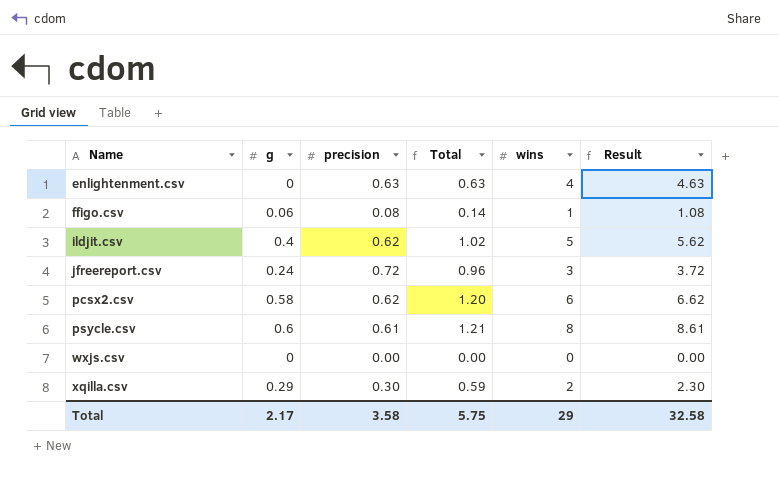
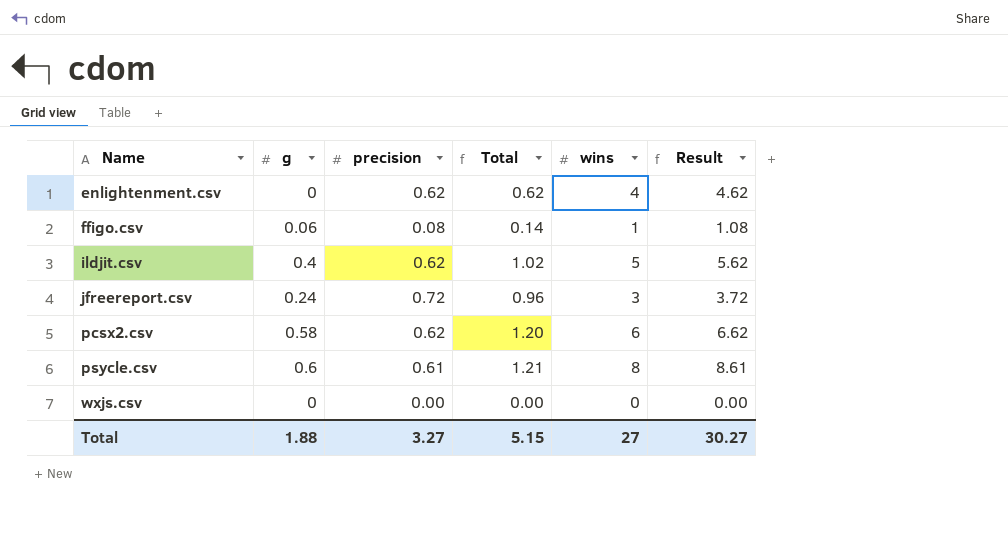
row xqilla.csv: 0.29 | 0.30 | 0.59 | 2 | 2.30 -> none
enlightenment.csv | precision: 0.63 -> 0.62
enlightenment.csv | Total: 0.63 -> 0.62
enlightenment.csv | Result: 4.63 -> 4.62
Total | g: 2.17 -> 1.88
Total | precision: 3.58 -> 3.27
Total | Total: 5.75 -> 5.15
Total | wins: 29 -> 27
Total | Result: 32.58 -> 30.27

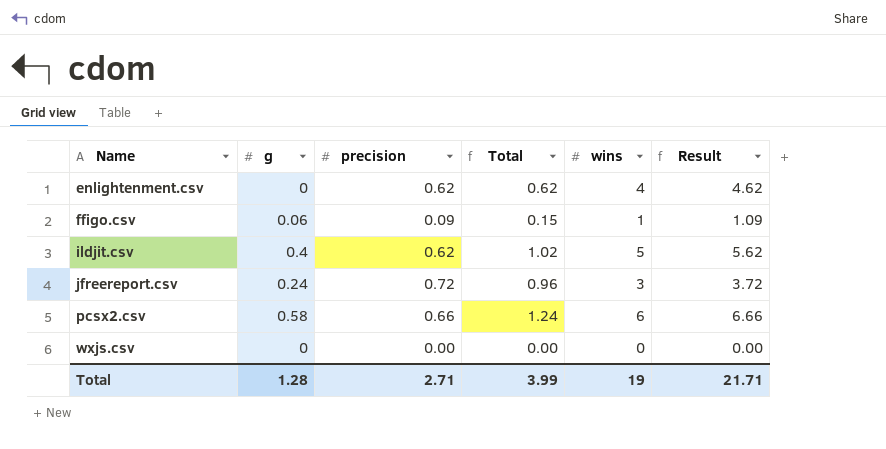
row psycle.csv: 0.6 | 0.61 | 1.21 | 8 | 8.61 -> none
ffigo.csv | precision: 0.08 -> 0.09
ffigo.csv | Total: 0.14 -> 0.15
ffigo.csv | Result: 1.08 -> 1.09
pcsx2.csv | precision: 0.62 -> 0.66
pcsx2.csv | Total: 1.20 -> 1.24
pcsx2.csv | Result: 6.62 -> 6.66
Total | g: 1.88 -> 1.28
Total | precision: 3.27 -> 2.71
Total | Total: 5.15 -> 3.99
Total | wins: 27 -> 19
Total | Result: 30.27 -> 21.71

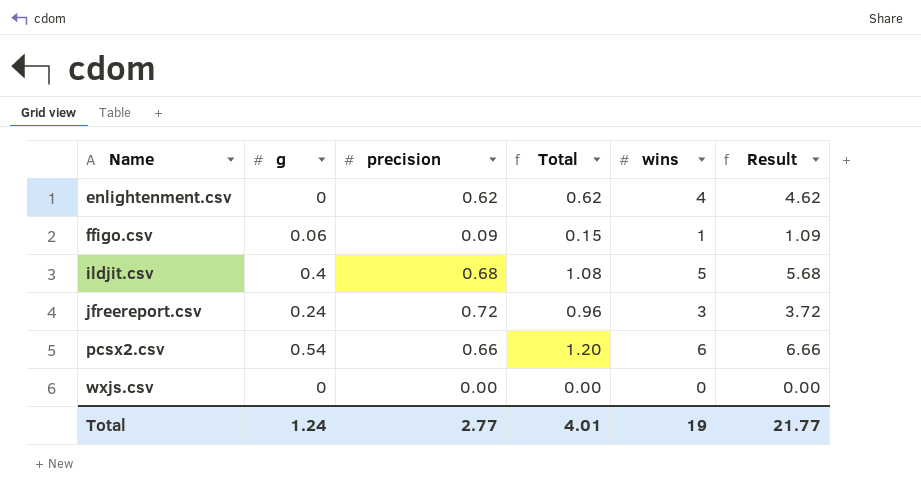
ildjit.csv | precision: 0.62 -> 0.68
ildjit.csv | Total: 1.02 -> 1.08
ildjit.csv | Result: 5.62 -> 5.68
pcsx2.csv | g: 0.58 -> 0.54
pcsx2.csv | Total: 1.24 -> 1.20
Total | g: 1.28 -> 1.24
Total | precision: 2.71 -> 2.77
Total | Total: 3.99 -> 4.01
Total | Result: 21.71 -> 21.77

